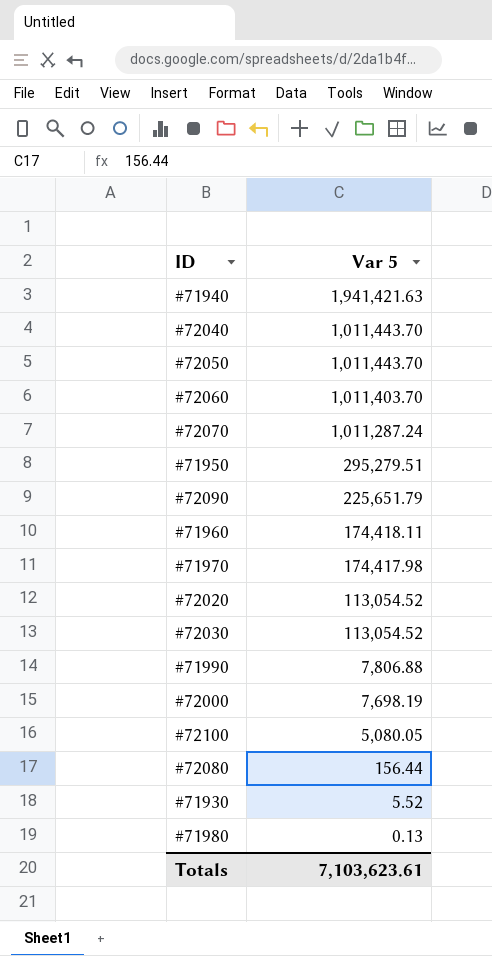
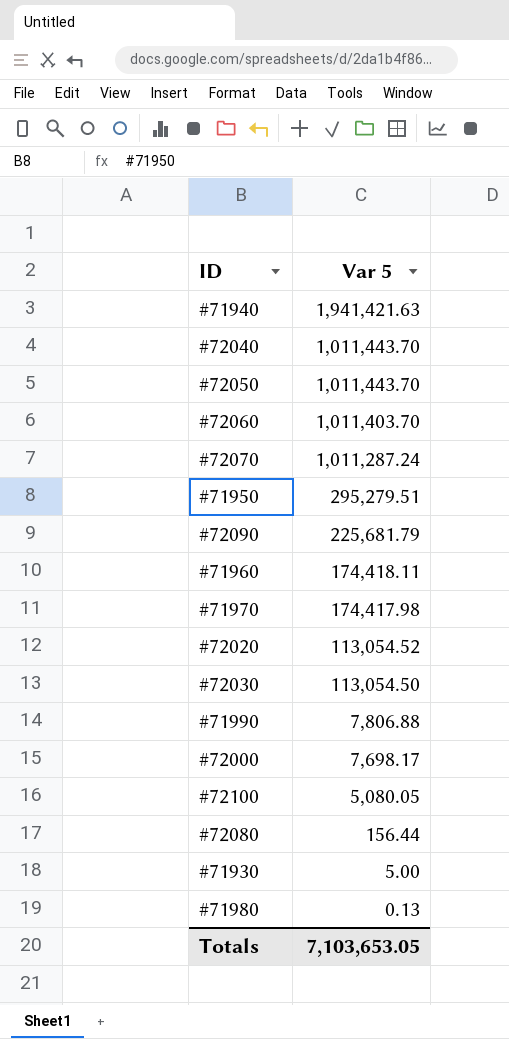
#72090 | Var 5: 225,651.79 -> 225,681.79
#72030 | Var 5: 113,054.52 -> 113,054.50
#72000 | Var 5: 7,698.19 -> 7,698.17
#71930 | Var 5: 5.52 -> 5.00
Totals | Var 5: 7,103,623.61 -> 7,103,653.05

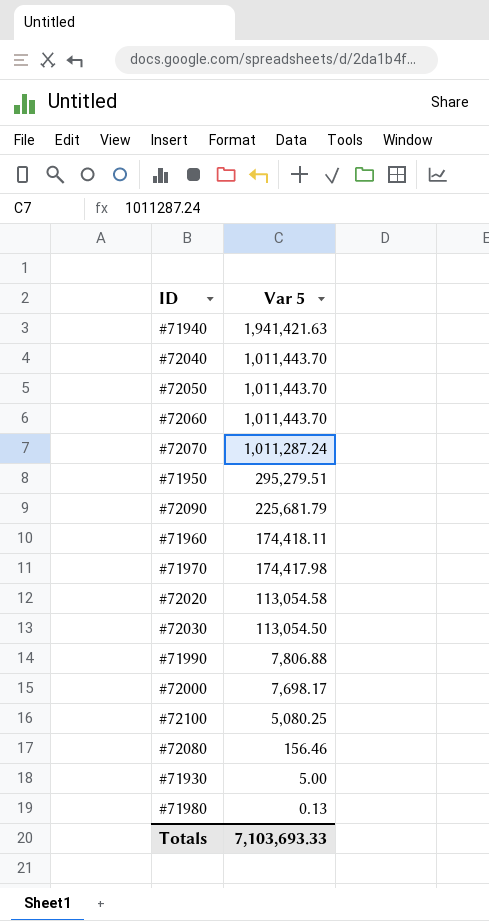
#72060 | Var 5: 1,011,403.70 -> 1,011,443.70
#72020 | Var 5: 113,054.52 -> 113,054.58
#72100 | Var 5: 5,080.05 -> 5,080.25
#72080 | Var 5: 156.44 -> 156.46
Totals | Var 5: 7,103,653.05 -> 7,103,693.33

